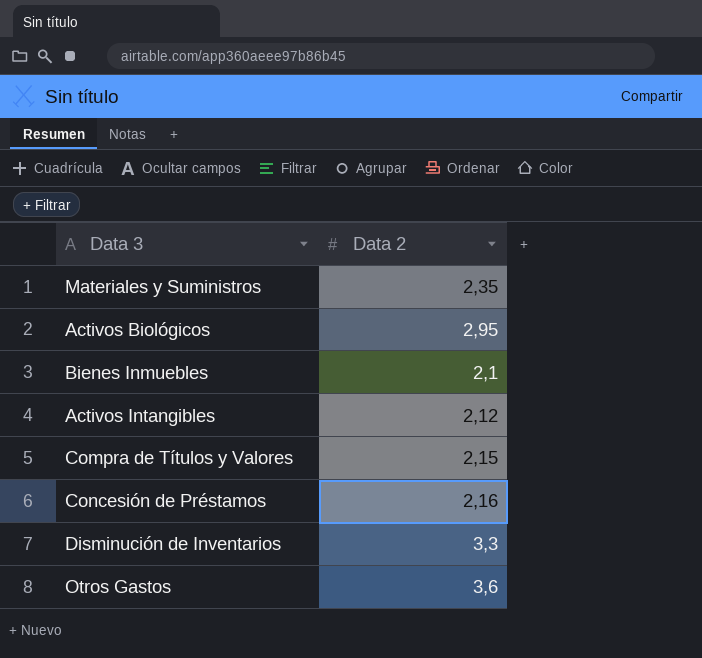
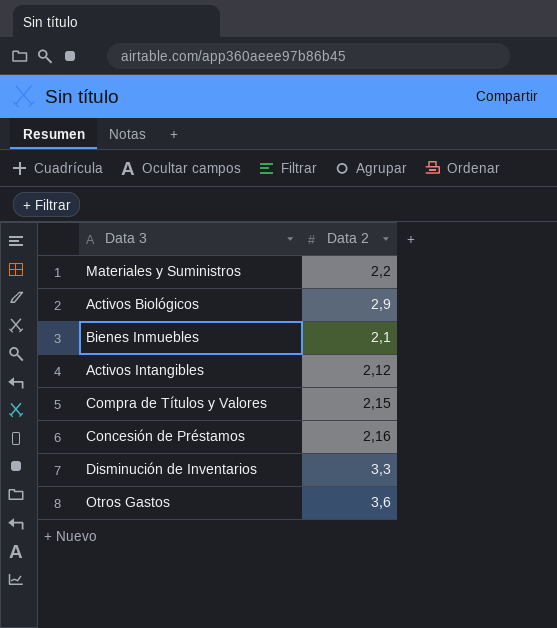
Materiales y Suministros | Data 2: 2,35 -> 2,2
Activos Biológicos | Data 2: 2,95 -> 2,9

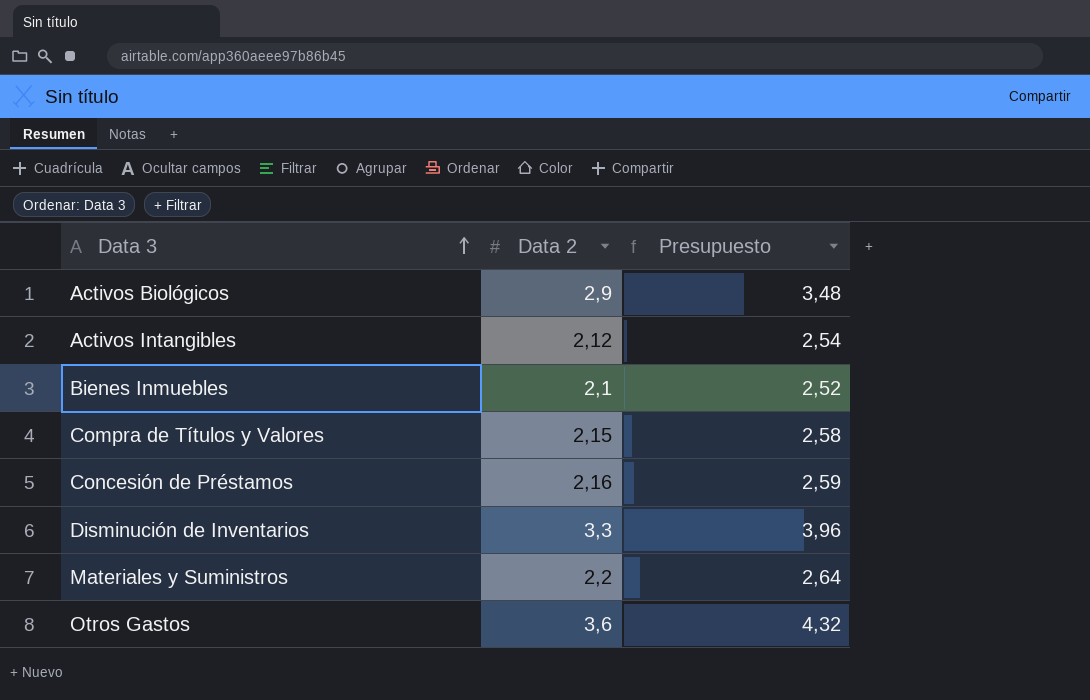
row order: none -> Data 3 ascending
column Presupuesto | formula: none -> [Data 2] * 1,2

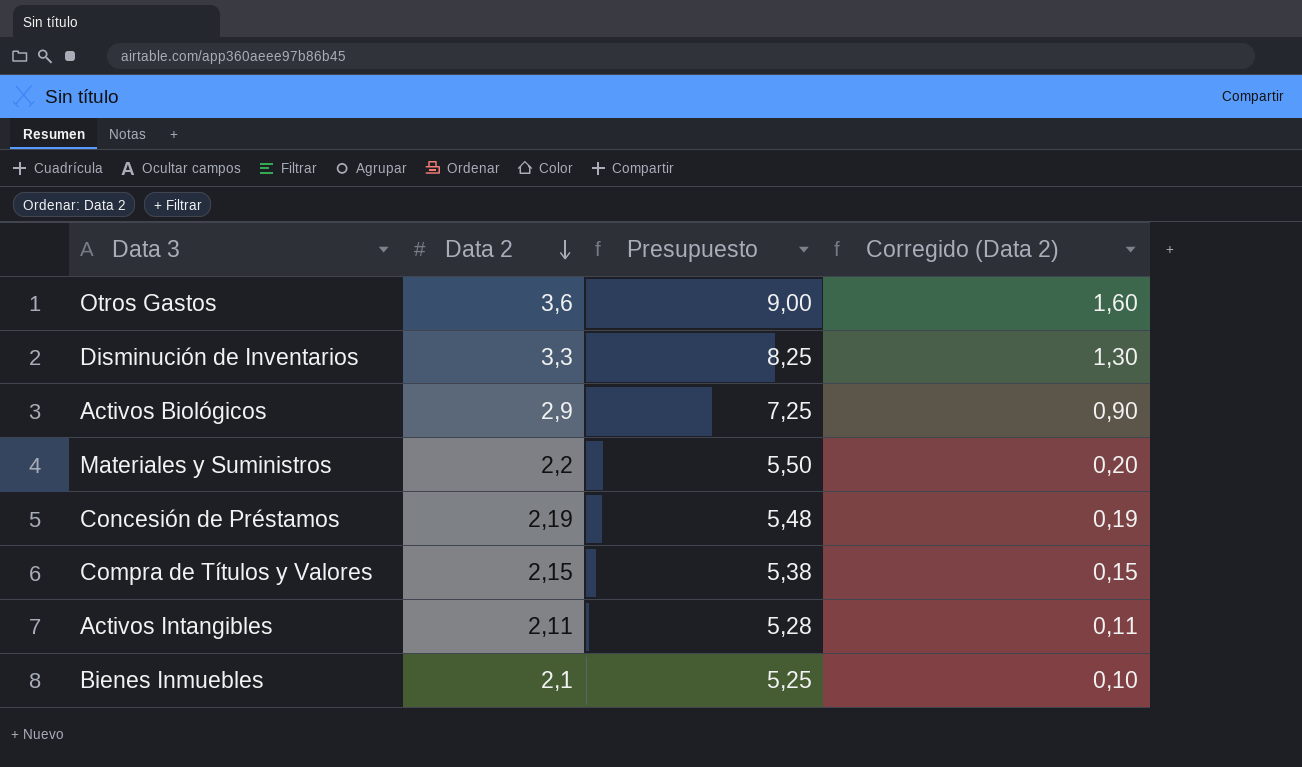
row order: Data 3 ascending -> Data 2 descending
column Presupuesto | formula: [Data 2] * 1,2 -> [Data 2] * 2,5
column Corregido (Data 2) | formula: none -> [Data 2] - 2
Concesión de Préstamos | Data 2: 2,16 -> 2,19
Activos Intangibles | Data 2: 2,12 -> 2,11

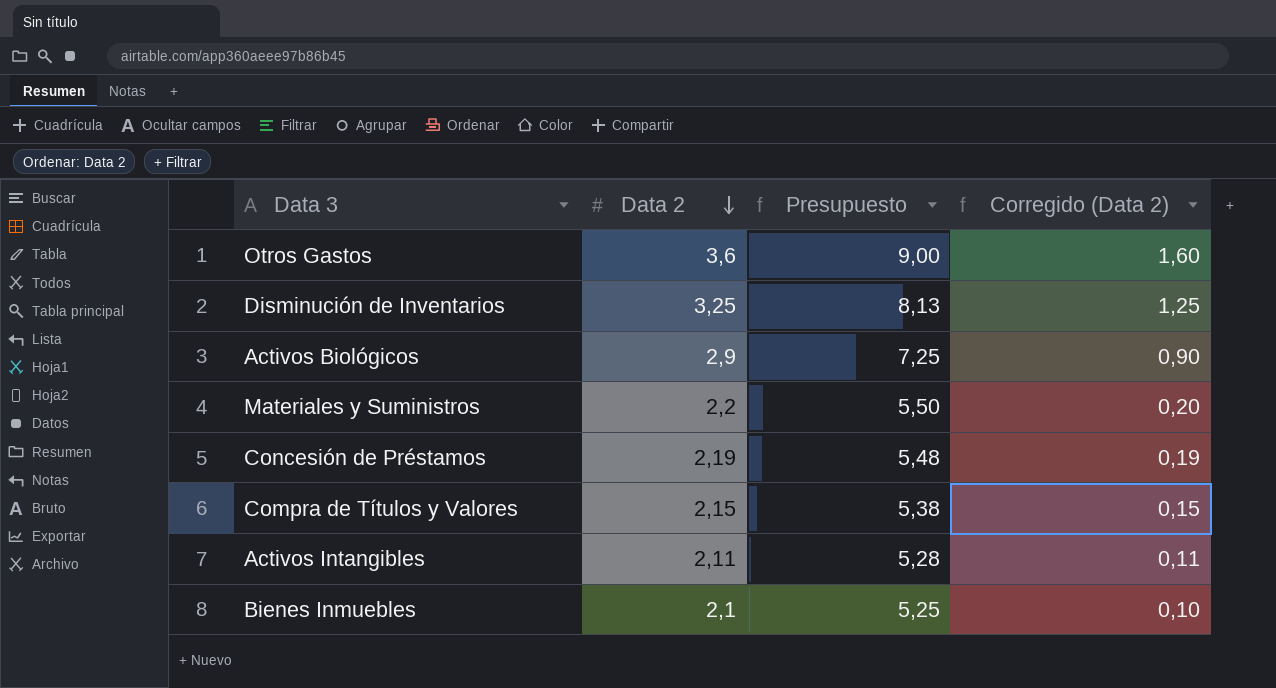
Disminución de Inventarios | Data 2: 3,3 -> 3,25
Disminución de Inventarios | Presupuesto: 8,25 -> 8,13
Disminución de Inventarios | Corregido (Data 2): 1,30 -> 1,25

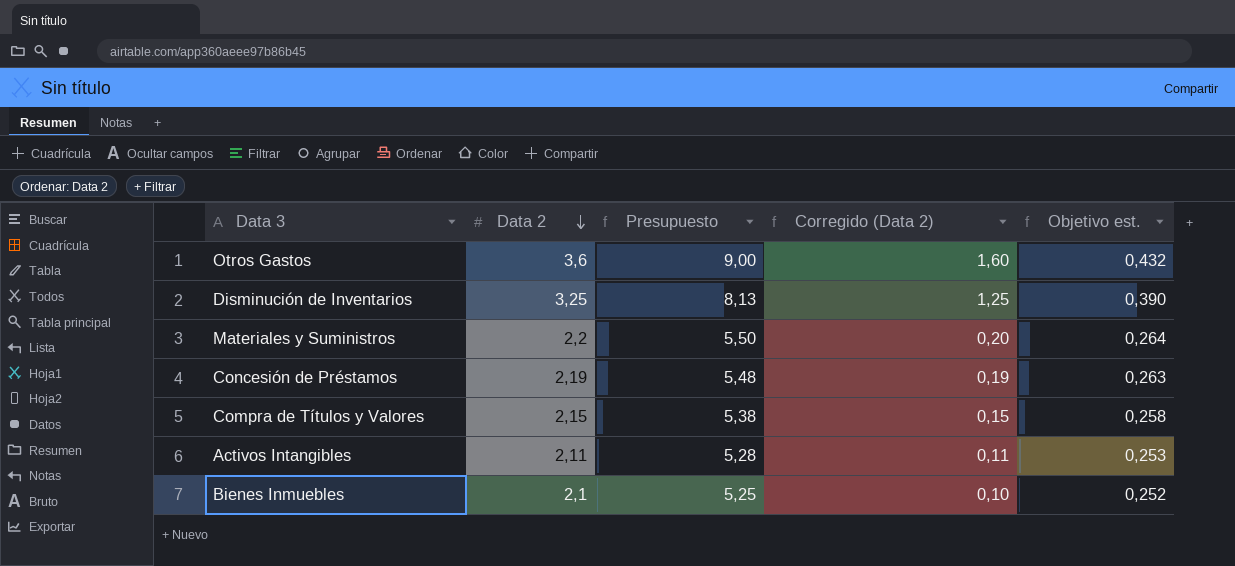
column Objetivo est. | formula: none -> [Data 2] * 0,12
row Activos Biológicos: 2,9 | 7,25 | 0,90 -> none

